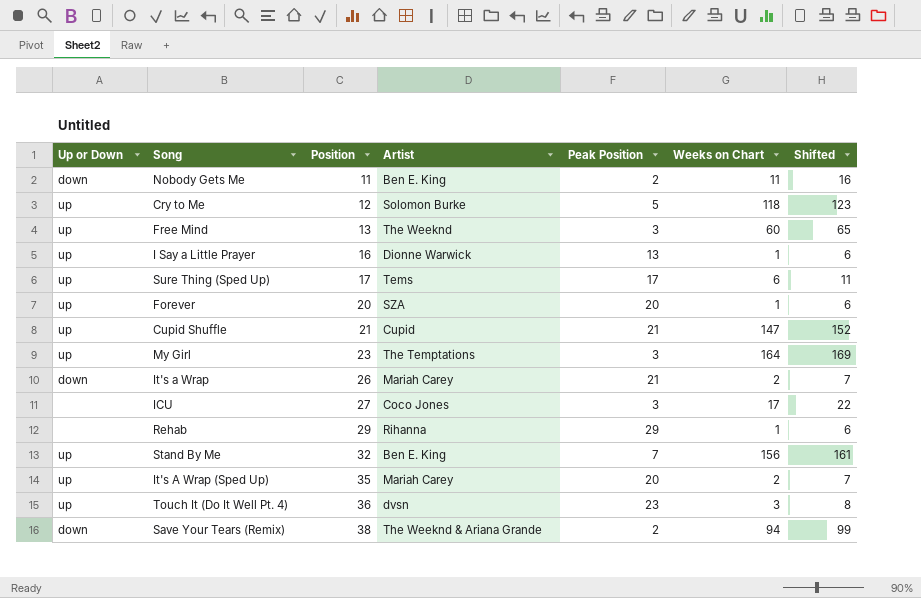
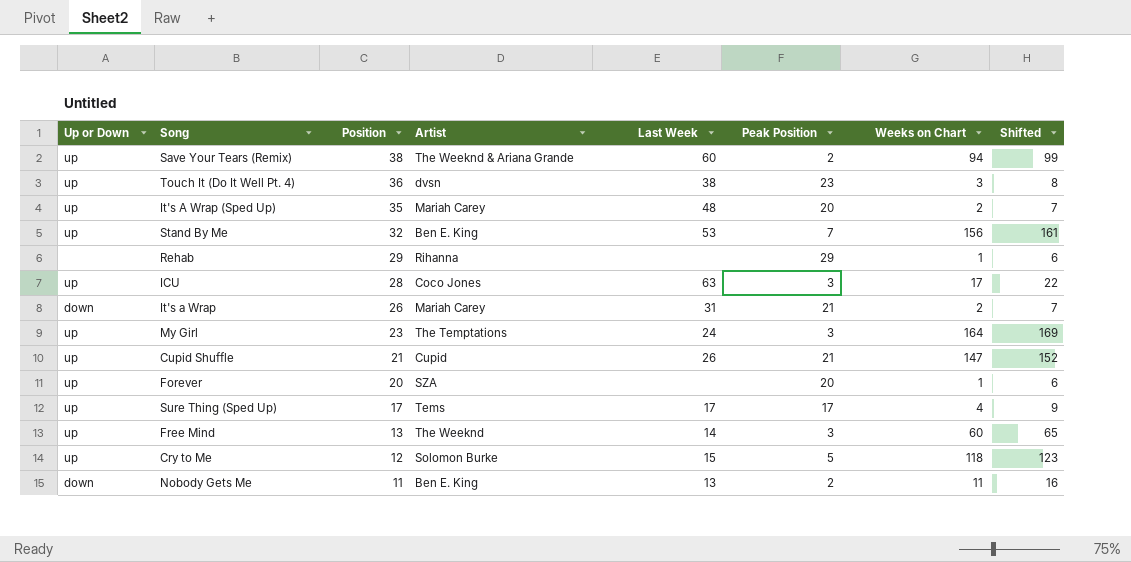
row order: Position ascending -> Position descending
column Last Week | position: none -> 5
row I Say a Little Prayer: up | 16 | Dionne Warwick | 13 | 1 | 6 -> none
Save Your Tears (Remix) | Up or Down: down -> up
ICU | Up or Down: none -> up
ICU | Position: 27 -> 28
Sure Thing (Sped Up) | Weeks on Chart: 6 -> 4
Sure Thing (Sped Up) | Shifted: 11 -> 9

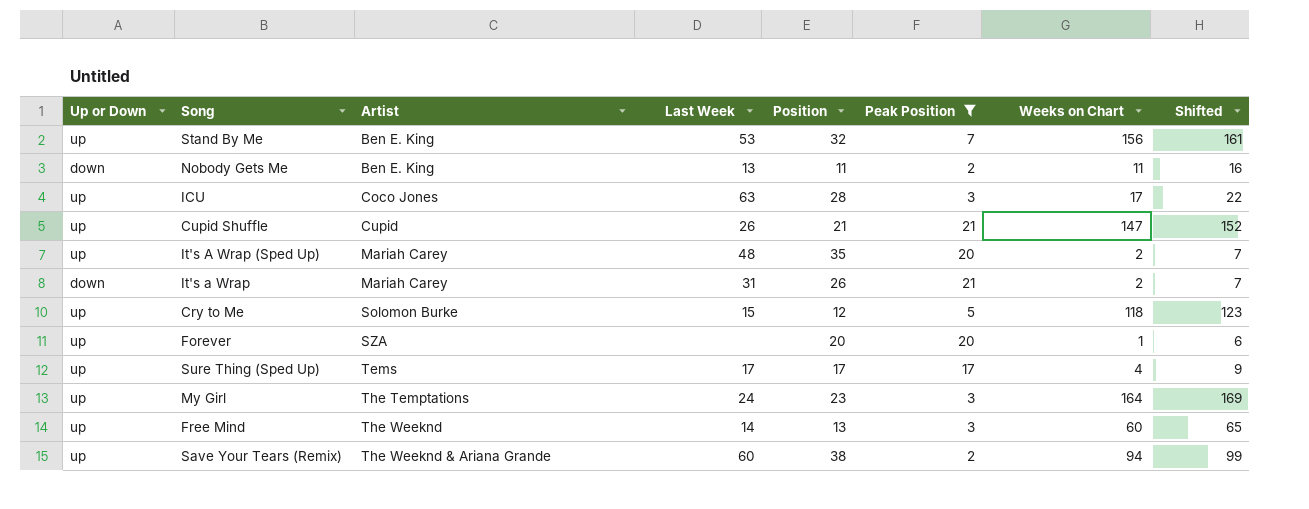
filter: none -> Peak Position <= 21
row order: Position descending -> Artist ascending
column Position | position: 3 -> 5

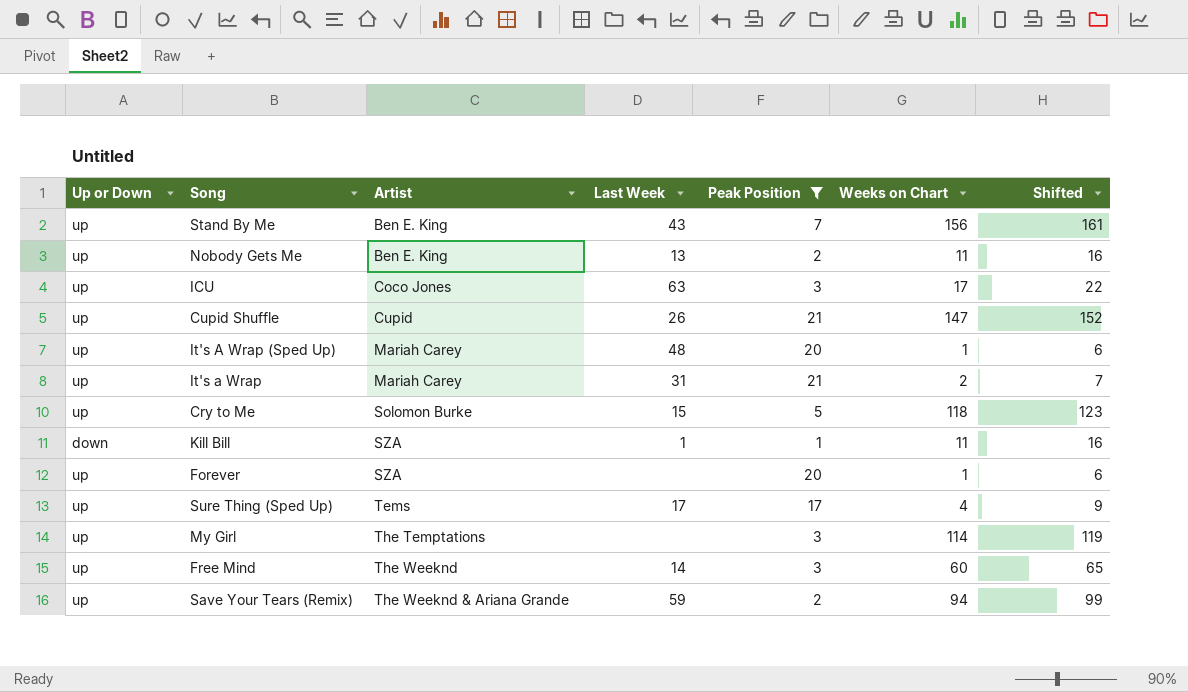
column Position | position: 5 -> none
Stand By Me | Last Week: 53 -> 43
Nobody Gets Me | Up or Down: down -> up
It's A Wrap (Sped Up) | Weeks on Chart: 2 -> 1
It's A Wrap (Sped Up) | Shifted: 7 -> 6
It's a Wrap | Up or Down: down -> up
row Kill Bill: none -> down | SZA | 1 | 1 | 11 | 16
My Girl | Last Week: 24 -> none
My Girl | Weeks on Chart: 164 -> 114
My Girl | Shifted: 169 -> 119
Save Your Tears (Remix) | Last Week: 60 -> 59

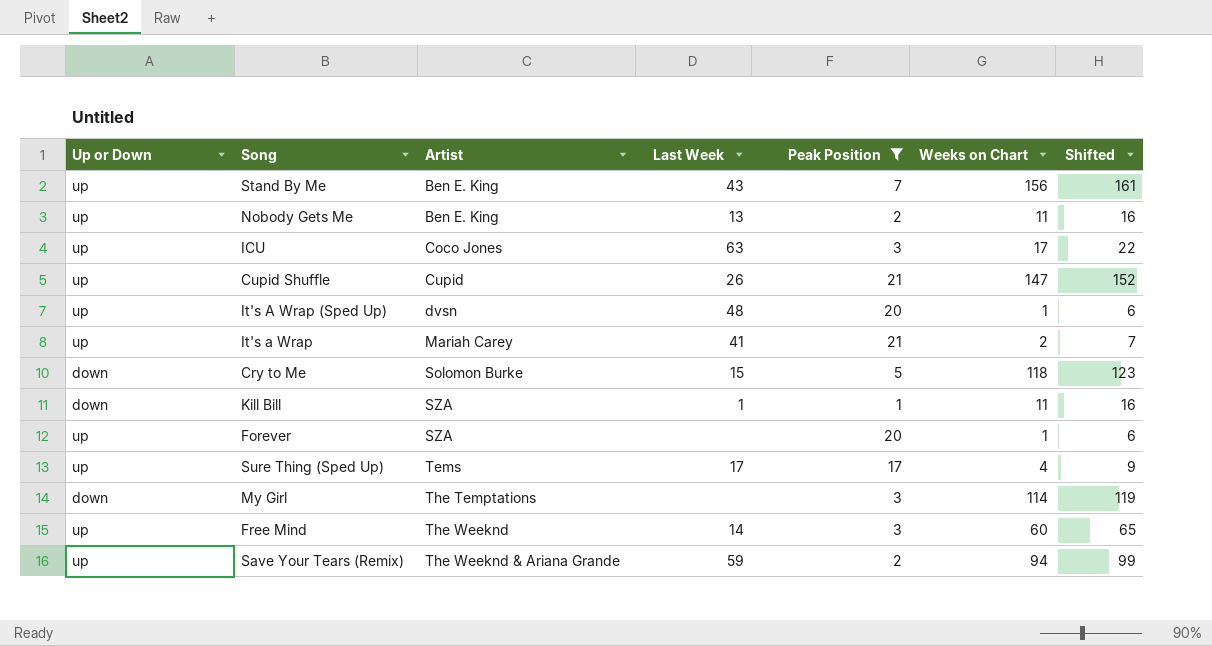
It's A Wrap (Sped Up) | Artist: Mariah Carey -> dvsn
It's a Wrap | Last Week: 31 -> 41
Cry to Me | Up or Down: up -> down
My Girl | Up or Down: up -> down

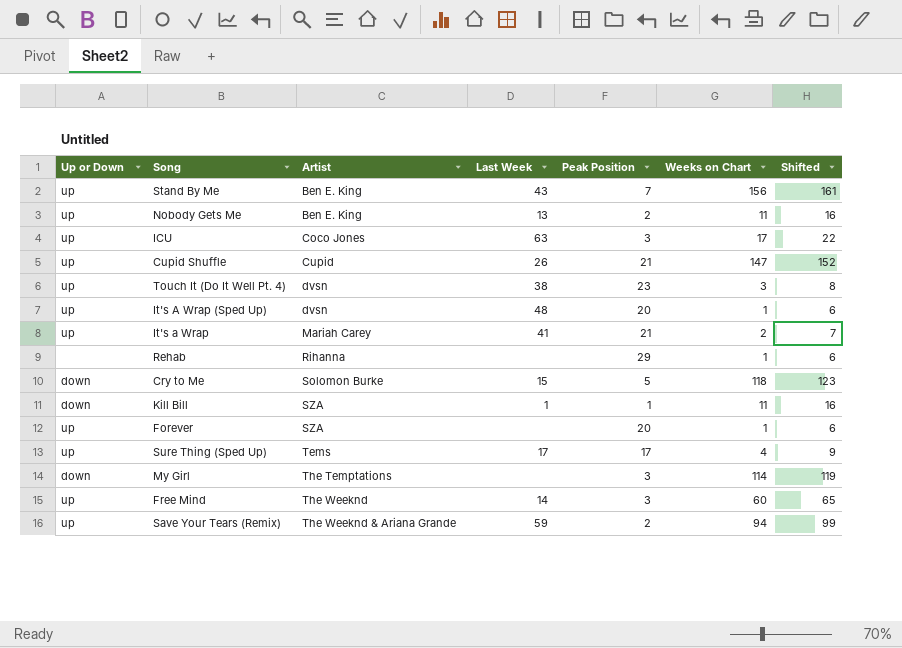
filter: Peak Position <= 21 -> none

